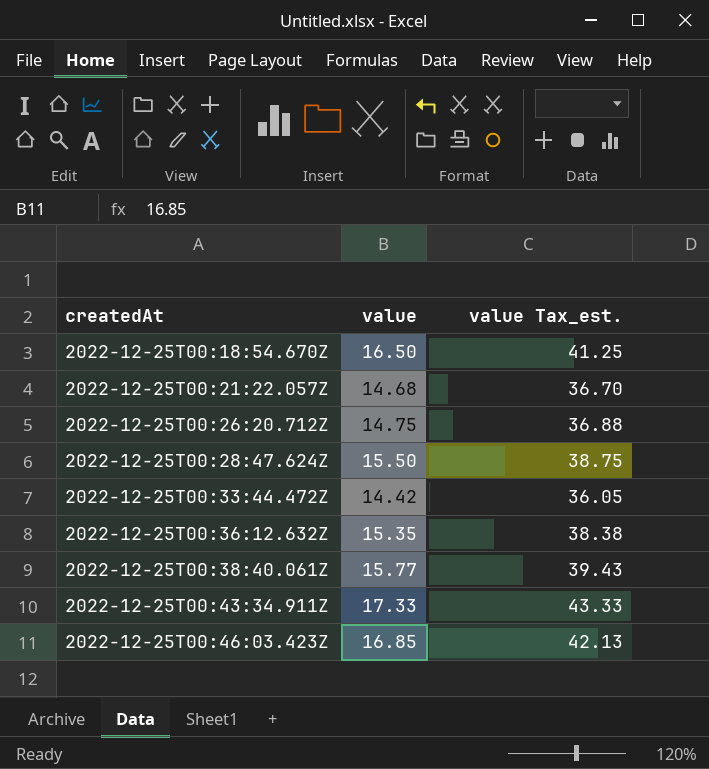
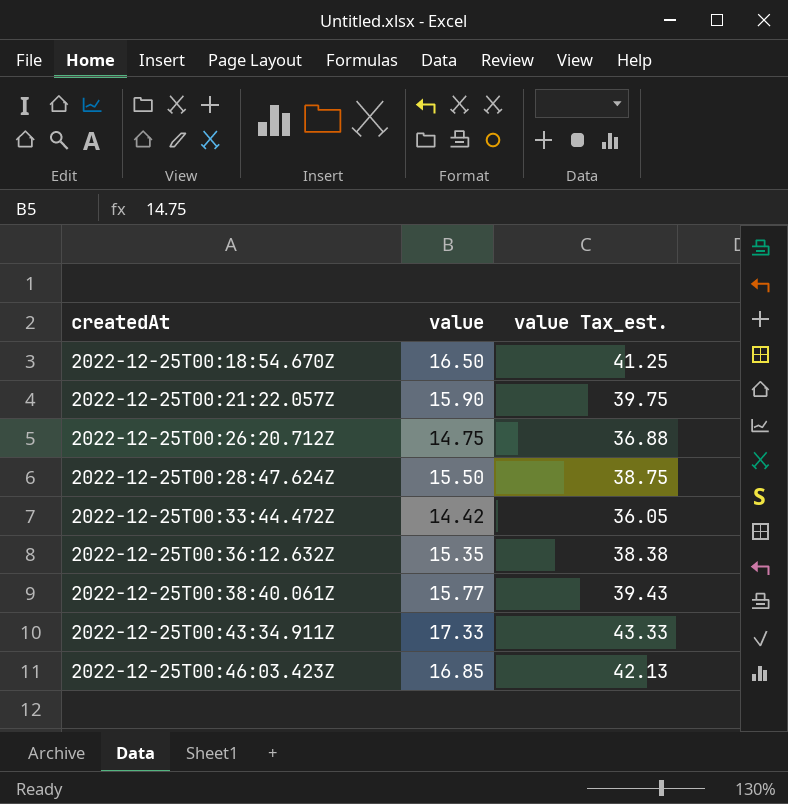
2022-12-25T00:21:22.057Z | value: 14.68 -> 15.90
2022-12-25T00:21:22.057Z | value Tax_est.: 36.70 -> 39.75

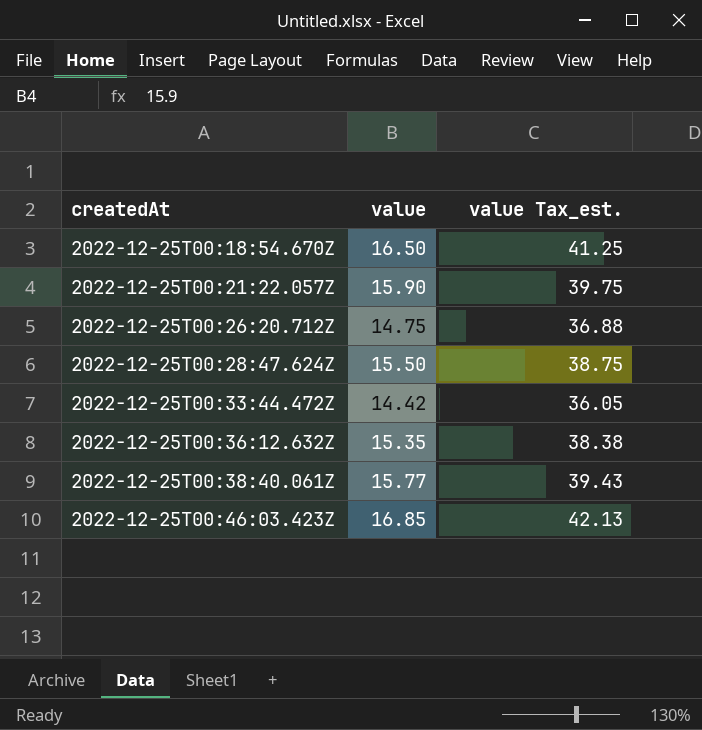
row 2022-12-25T00:43:34.911Z: 17.33 | 43.33 -> none

